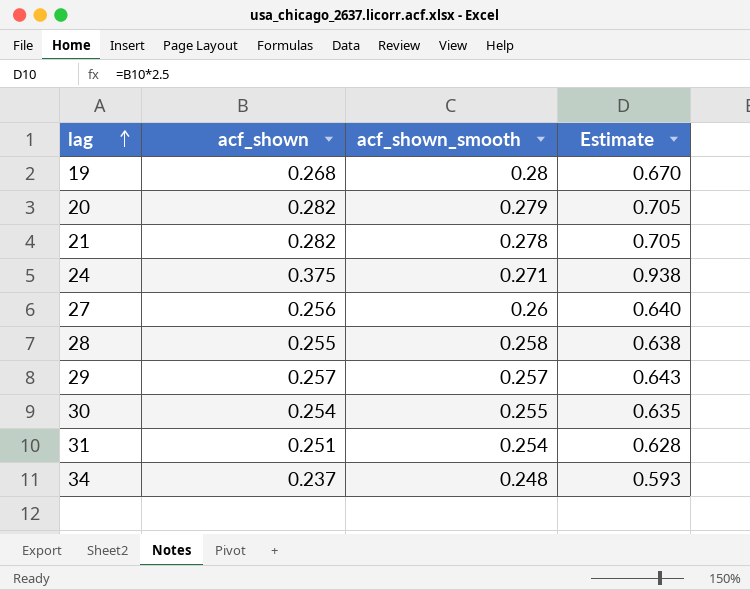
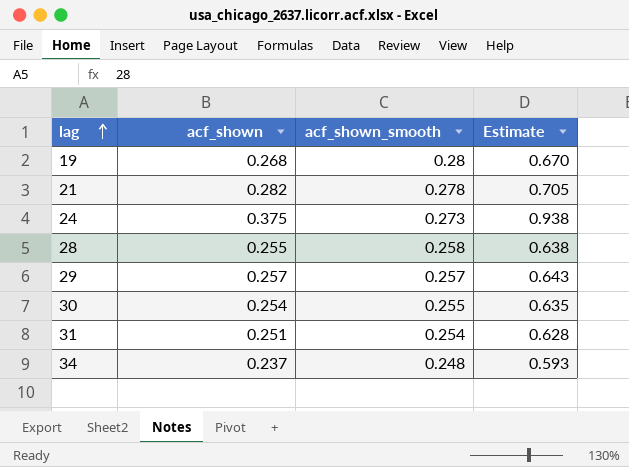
row 20: 0.282 | 0.279 | 0.705 -> none
row 27: 0.256 | 0.26 | 0.640 -> none
24 | acf_shown_smooth: 0.271 -> 0.273

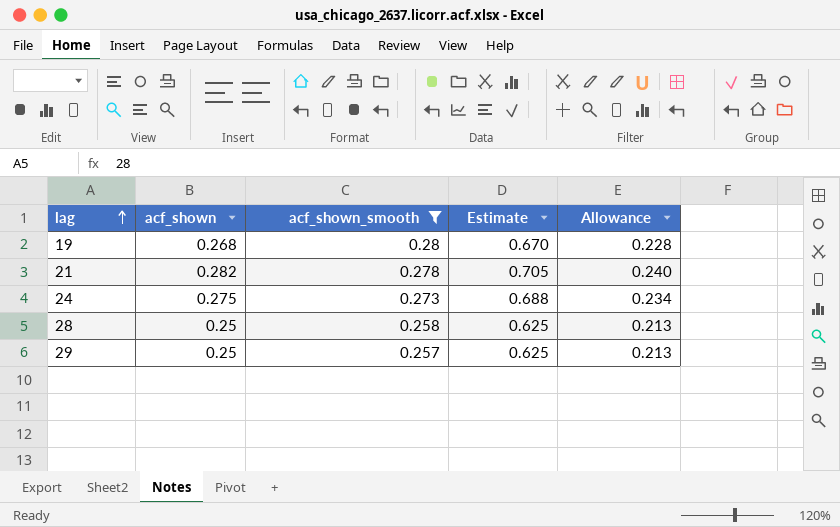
filter: none -> acf_shown_smooth >= 0.257
column Allowance | formula: none -> [acf_shown] * 0.85
24 | acf_shown: 0.375 -> 0.275
24 | Estimate: 0.938 -> 0.688
28 | acf_shown: 0.255 -> 0.25
28 | Estimate: 0.638 -> 0.625
29 | acf_shown: 0.257 -> 0.25
29 | Estimate: 0.643 -> 0.625

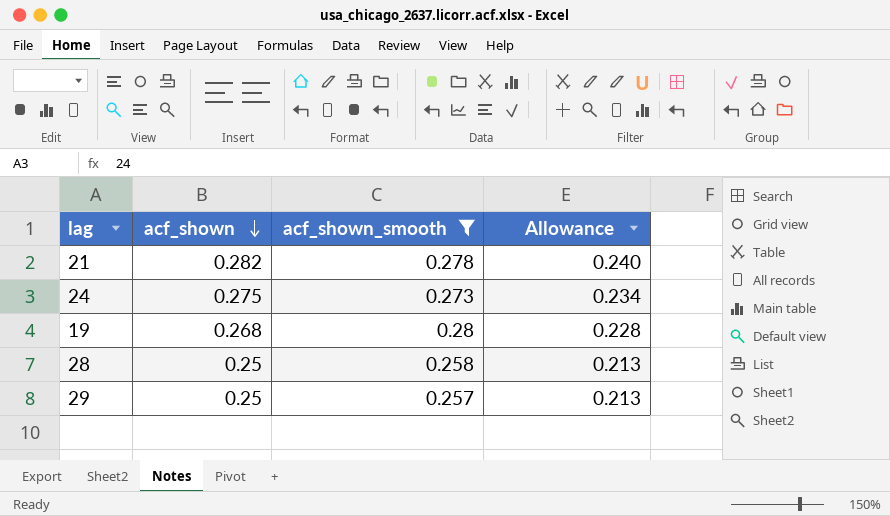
row order: lag ascending -> acf_shown descending
column Estimate | formula: [acf_shown] * 2.5 -> none

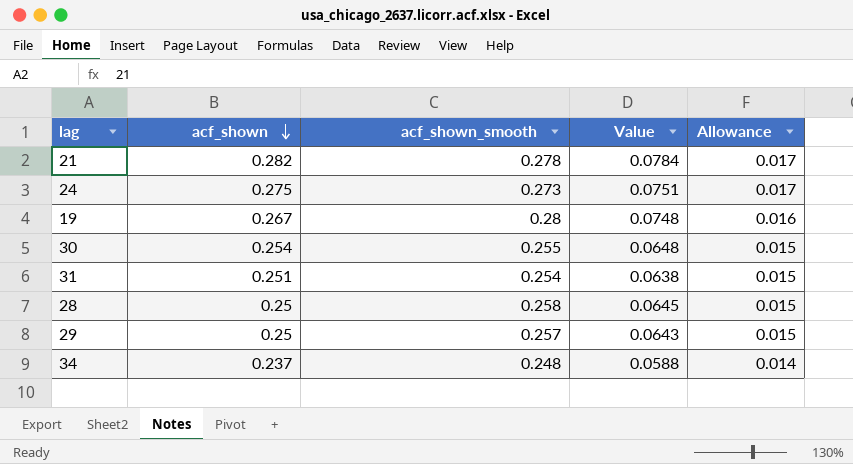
filter: acf_shown_smooth >= 0.257 -> none
column Value | formula: none -> [acf_shown] * [acf_shown_smooth]
column Allowance | formula: [acf_shown] * 0.85 -> [acf_shown] * 0.06
19 | acf_shown: 0.268 -> 0.267

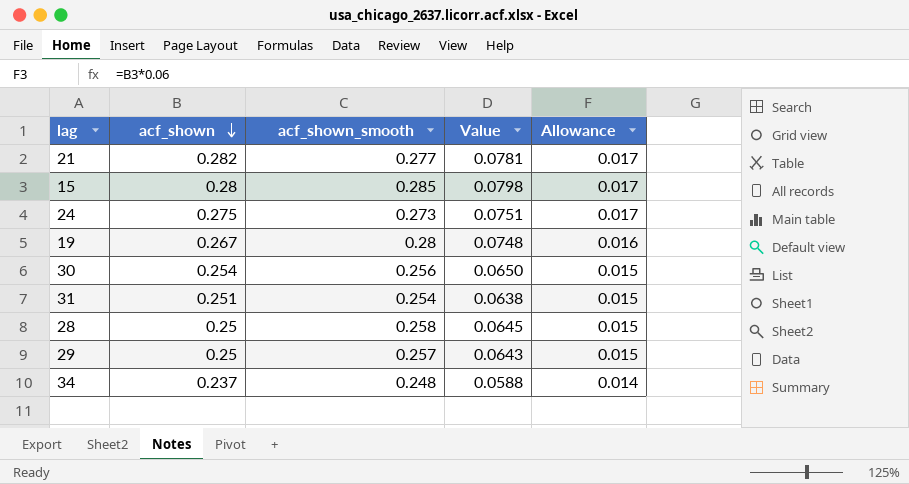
21 | acf_shown_smooth: 0.278 -> 0.277
21 | Value: 0.0784 -> 0.0781
row 15: none -> 0.28 | 0.285 | 0.0798 | 0.017
30 | acf_shown_smooth: 0.255 -> 0.256
30 | Value: 0.0648 -> 0.0650

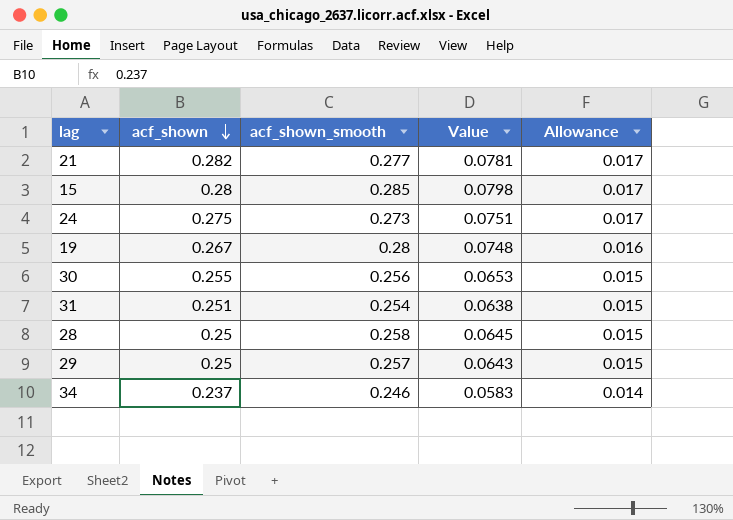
30 | acf_shown: 0.254 -> 0.255
30 | Value: 0.0650 -> 0.0653
34 | acf_shown_smooth: 0.248 -> 0.246
34 | Value: 0.0588 -> 0.0583

